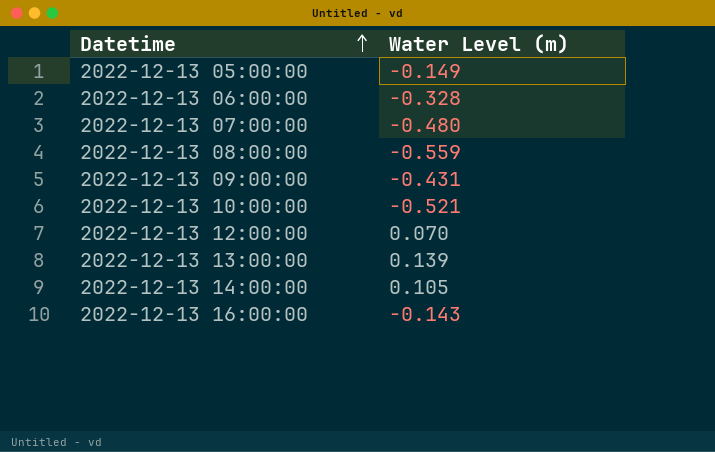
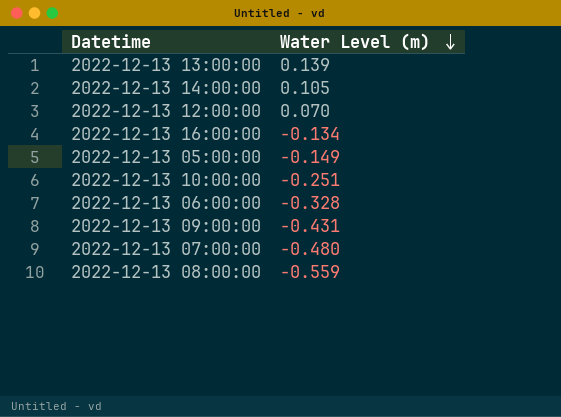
row order: Datetime ascending -> Water Level (m) descending
2022-12-13 16:00:00 | Water Level (m): -0.143 -> -0.134
2022-12-13 10:00:00 | Water Level (m): -0.521 -> -0.251

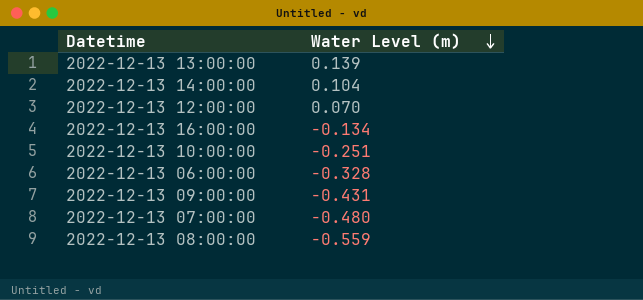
row 2022-12-13 05:00:00: -0.149 -> none
2022-12-13 14:00:00 | Water Level (m): 0.105 -> 0.104

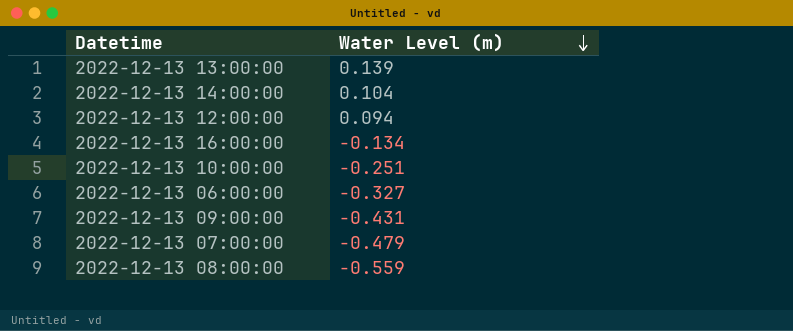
2022-12-13 12:00:00 | Water Level (m): 0.070 -> 0.094
2022-12-13 06:00:00 | Water Level (m): -0.328 -> -0.327
2022-12-13 07:00:00 | Water Level (m): -0.480 -> -0.479

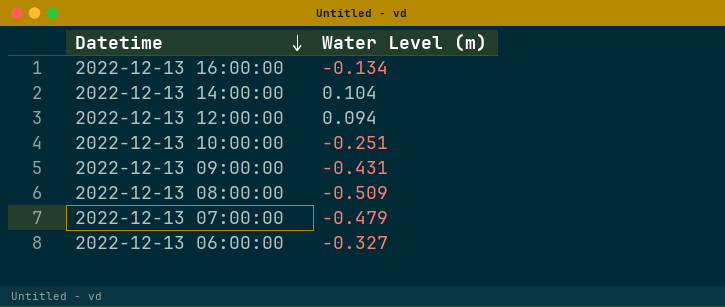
row order: Water Level (m) descending -> Datetime descending
row 2022-12-13 13:00:00: 0.139 -> none
2022-12-13 08:00:00 | Water Level (m): -0.559 -> -0.509

